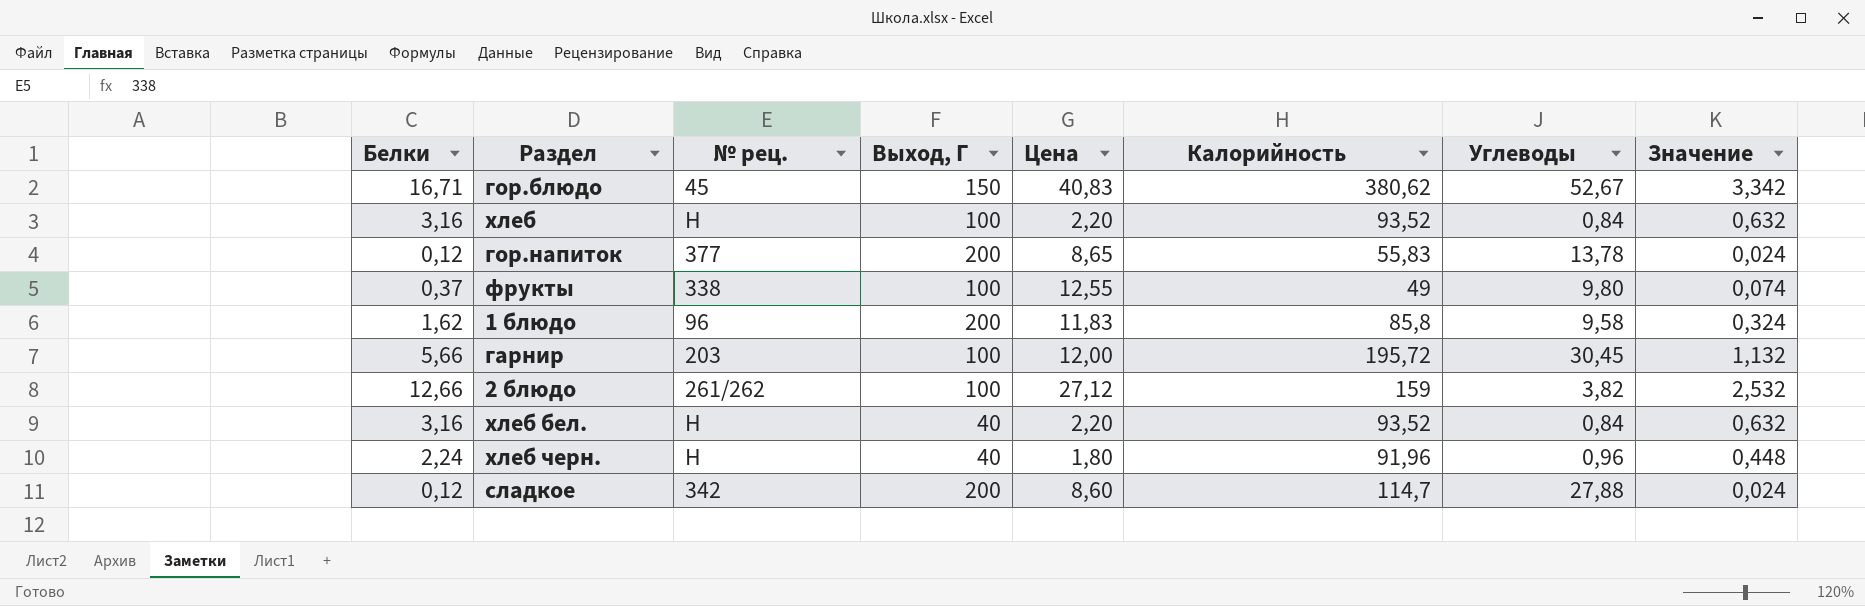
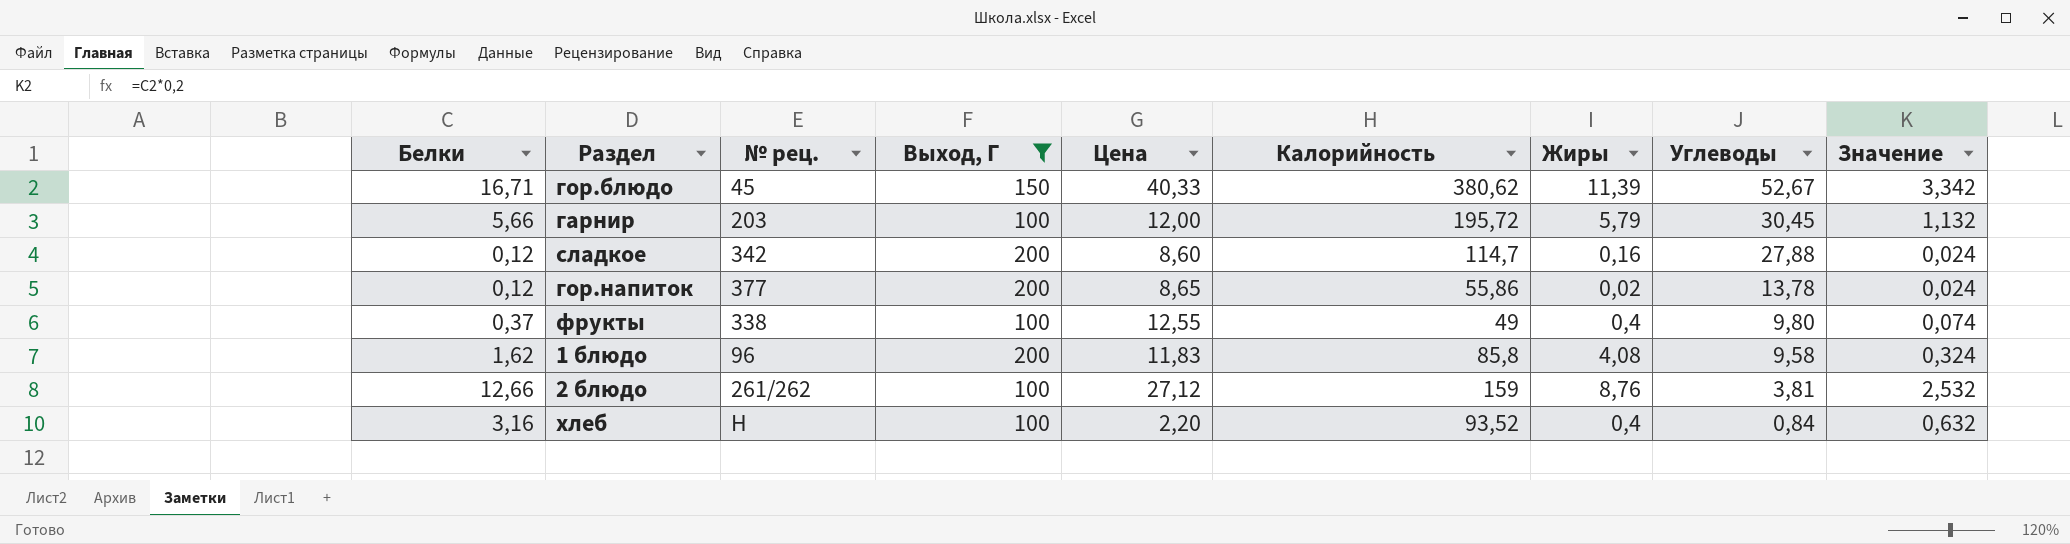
filter: none -> Выход, Г != 40
row order: none -> Углеводы descending
column Жиры | position: none -> 7
гор.блюдо | Цена: 40,83 -> 40,33
гор.напиток | Калорийность: 55,83 -> 55,86
2 блюдо | Углеводы: 3,82 -> 3,81

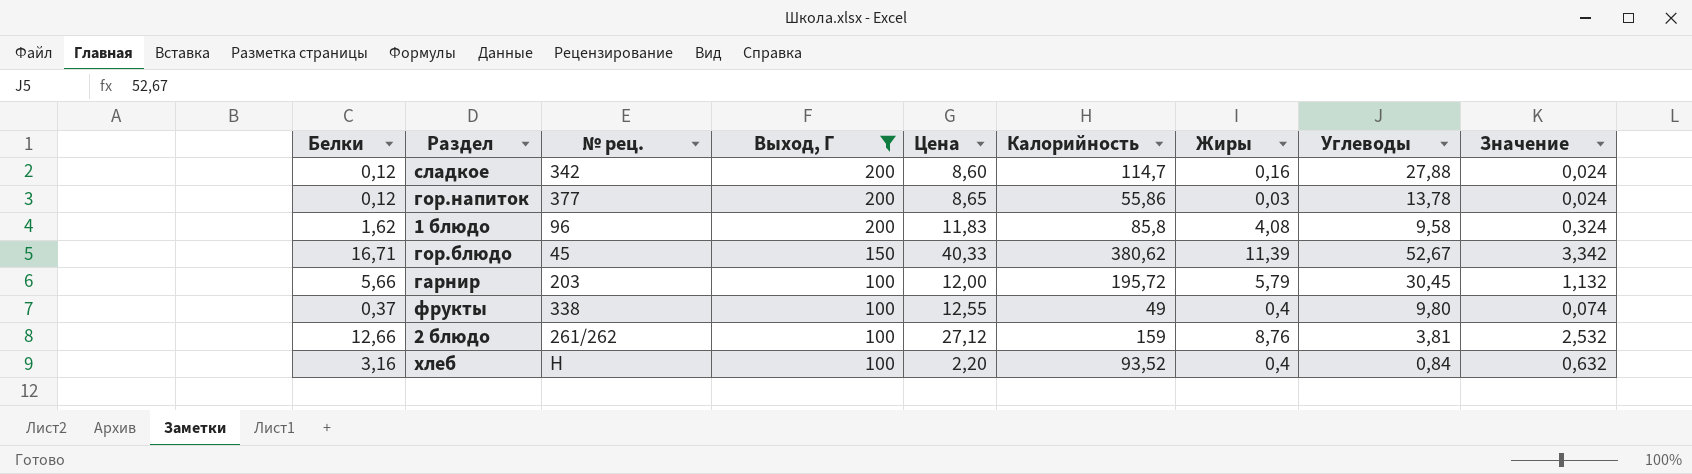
row order: Углеводы descending -> Выход, Г descending
гор.напиток | Жиры: 0,02 -> 0,03

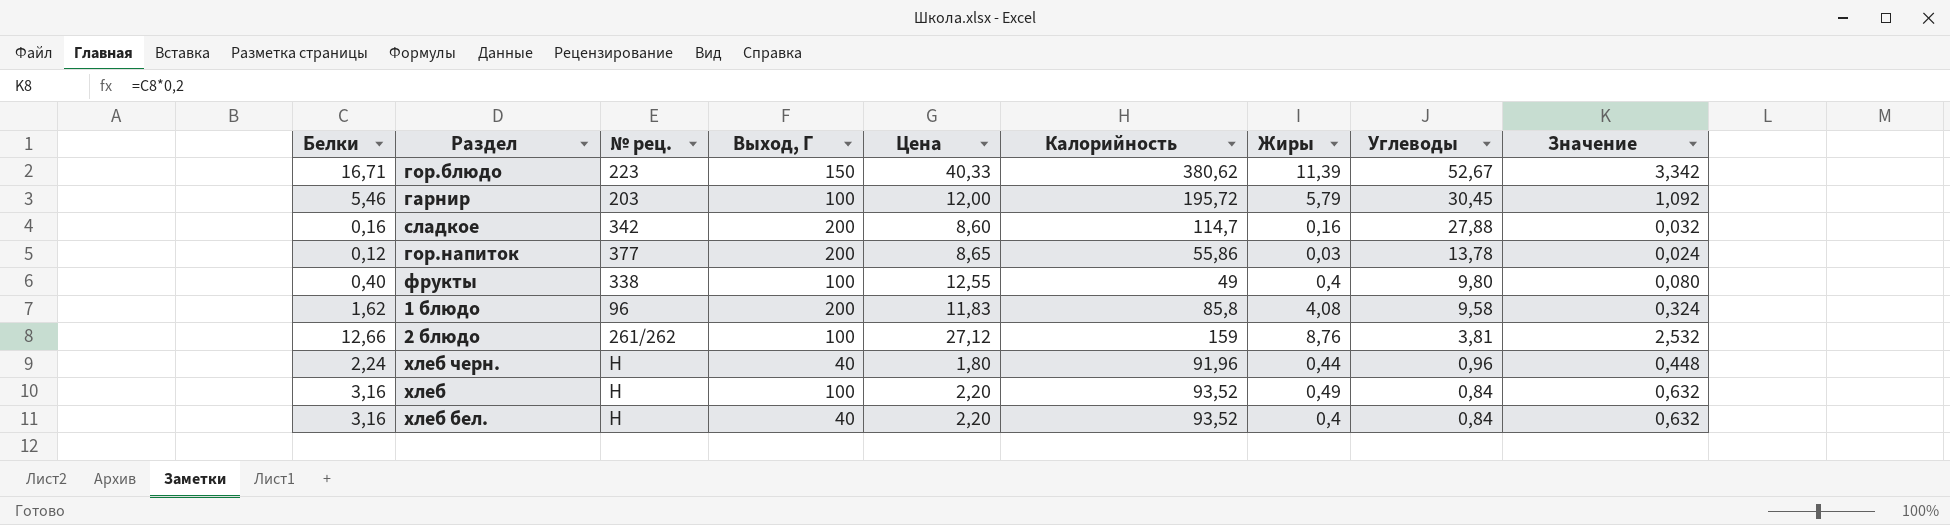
filter: Выход, Г != 40 -> none
row order: Выход, Г descending -> Углеводы descending
гор.блюдо | № рец.: 45 -> 223
гарнир | Белки: 5,66 -> 5,46
гарнир | Значение: 1,132 -> 1,092
сладкое | Белки: 0,12 -> 0,16
сладкое | Значение: 0,024 -> 0,032
фрукты | Белки: 0,37 -> 0,40
фрукты | Значение: 0,074 -> 0,080
хлеб | Жиры: 0,4 -> 0,49

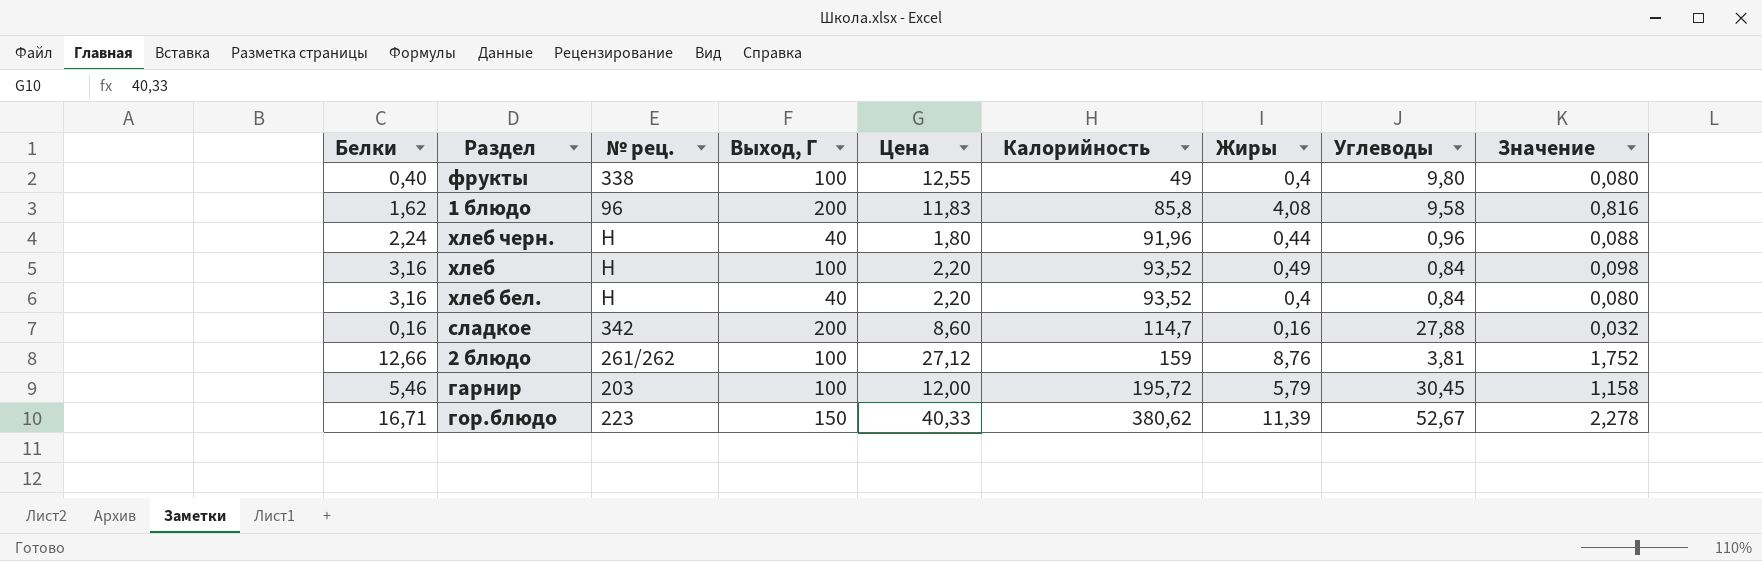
row order: Углеводы descending -> Калорийность ascending
column Значение | formula: [Белки] * 0,2 -> [Жиры] * 0,2
row гор.напиток: 0,12 | 377 | 200 | 8,65 | 55,86 | 0,03 | 13,78 | 0,024 -> none

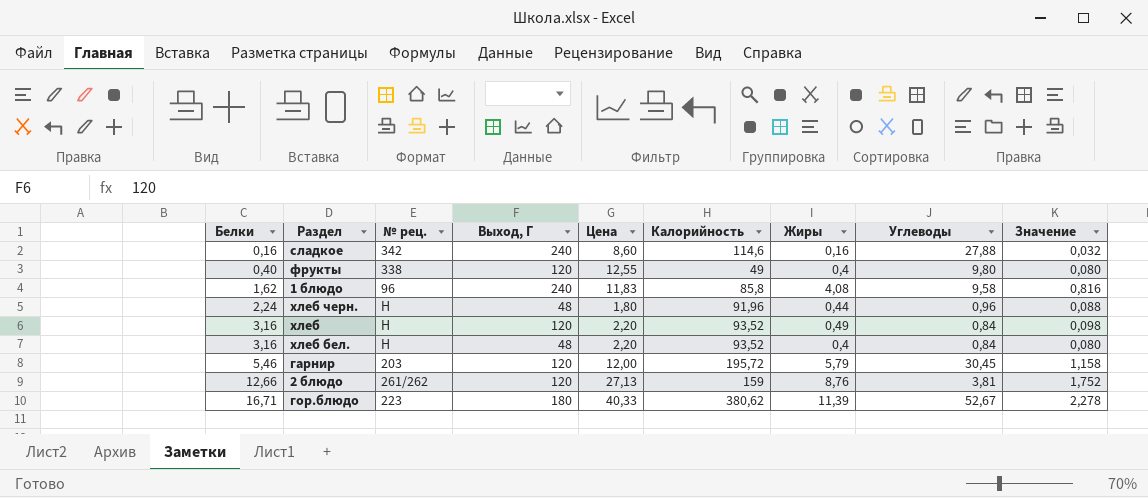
row order: Калорийность ascending -> Белки ascending
сладкое | Выход, Г: 200 -> 240
сладкое | Калорийность: 114,7 -> 114,6
фрукты | Выход, Г: 100 -> 120
1 блюдо | Выход, Г: 200 -> 240
хлеб черн. | Выход, Г: 40 -> 48
хлеб | Выход, Г: 100 -> 120
хлеб бел. | Выход, Г: 40 -> 48
гарнир | Выход, Г: 100 -> 120
2 блюдо | Выход, Г: 100 -> 120
2 блюдо | Цена: 27,12 -> 27,13
гор.блюдо | Выход, Г: 150 -> 180

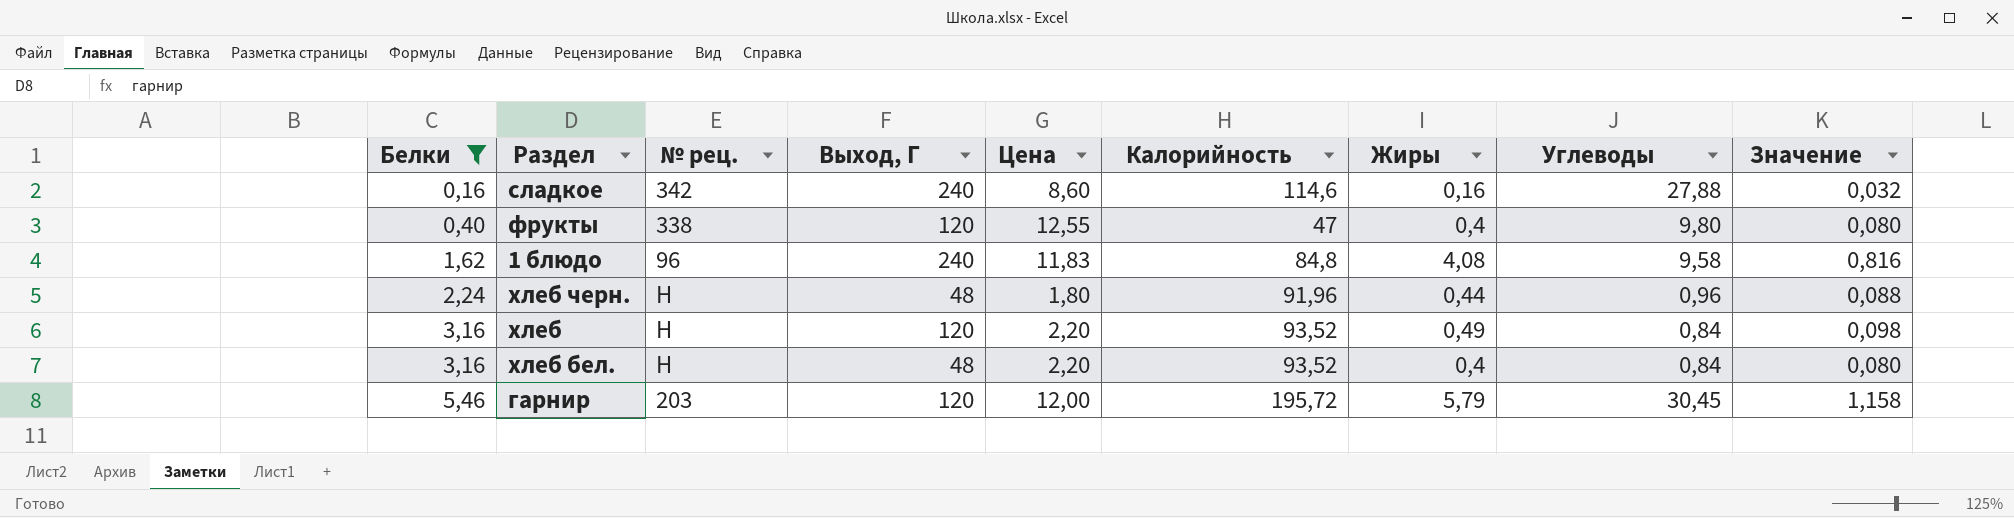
filter: none -> Белки <= 5,46
фрукты | Калорийность: 49 -> 47
1 блюдо | Калорийность: 85,8 -> 84,8

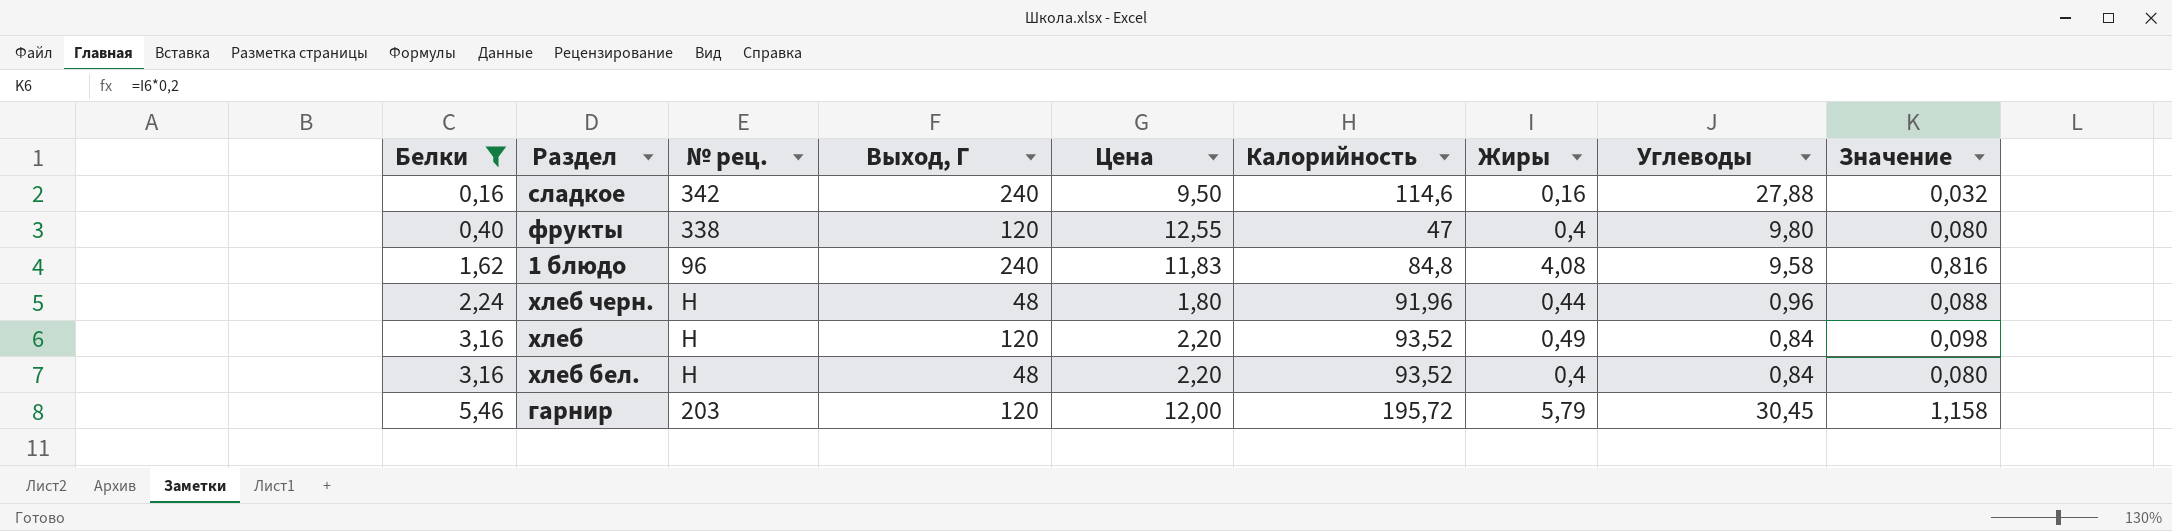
сладкое | Цена: 8,60 -> 9,50

